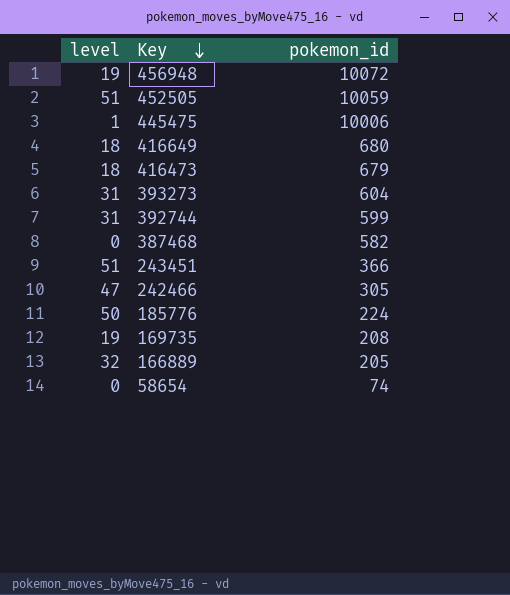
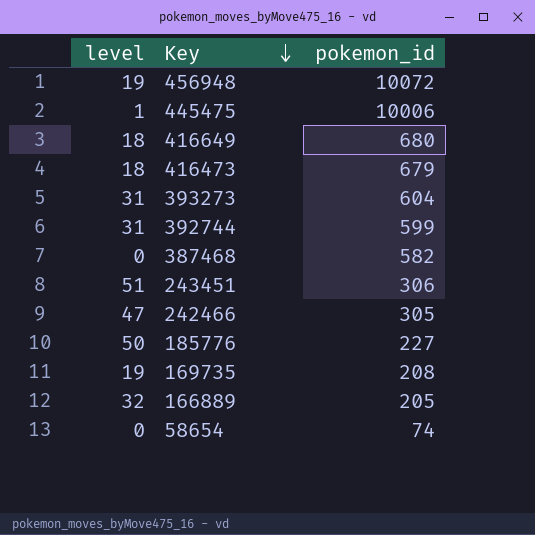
row 452505: 51 | 10059 -> none
243451 | pokemon_id: 366 -> 306
185776 | pokemon_id: 224 -> 227

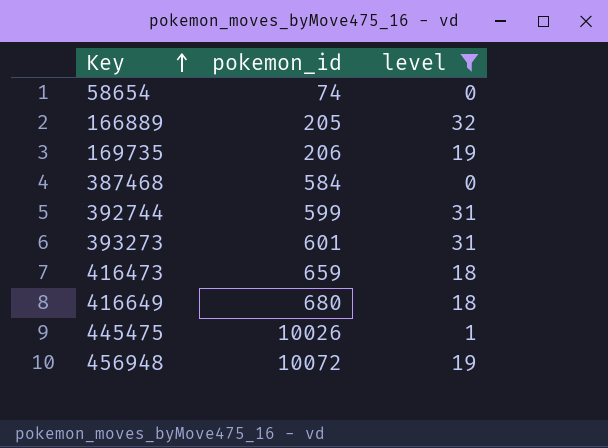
filter: none -> level <= 32
row order: Key descending -> Key ascending
column level | position: 1 -> 3
169735 | pokemon_id: 208 -> 206
387468 | pokemon_id: 582 -> 584
393273 | pokemon_id: 604 -> 601
416473 | pokemon_id: 679 -> 659
445475 | pokemon_id: 10006 -> 10026

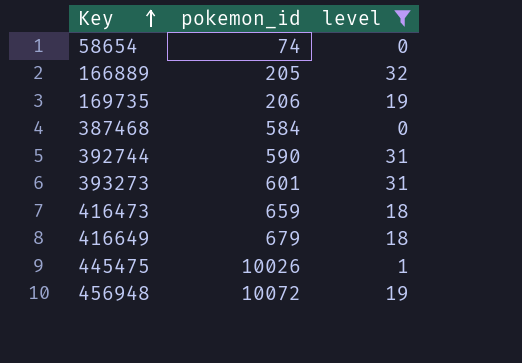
392744 | pokemon_id: 599 -> 590
416649 | pokemon_id: 680 -> 679

